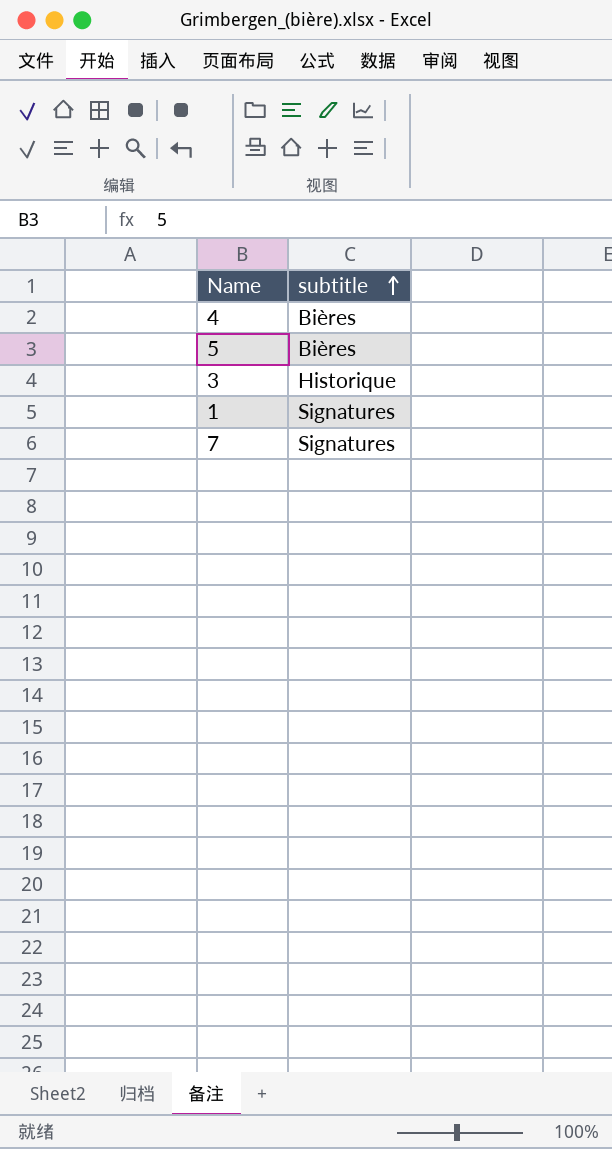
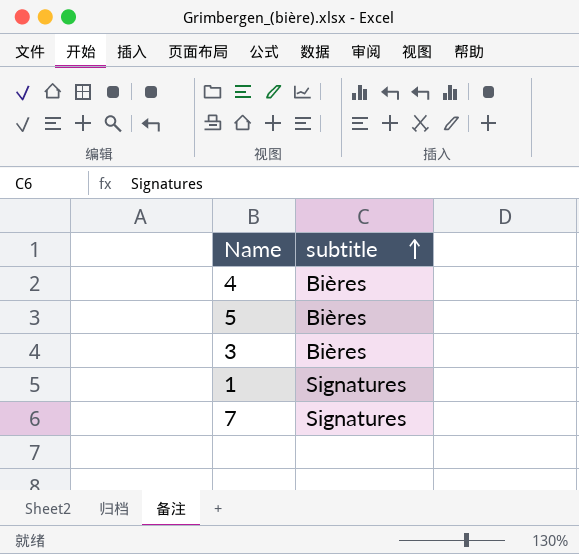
3 | subtitle: Historique -> Bières

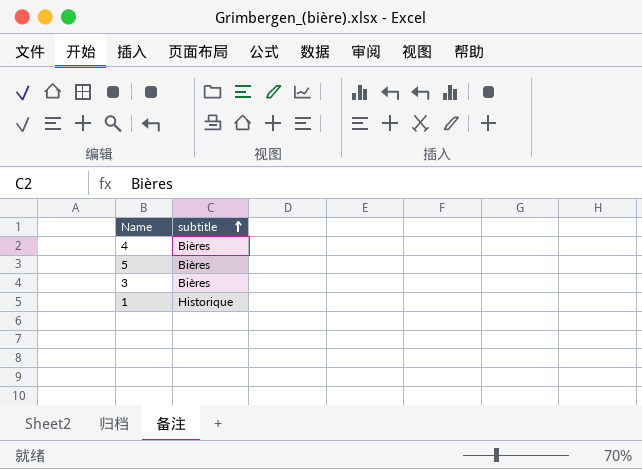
row 7: Signatures -> none
1 | subtitle: Signatures -> Historique

